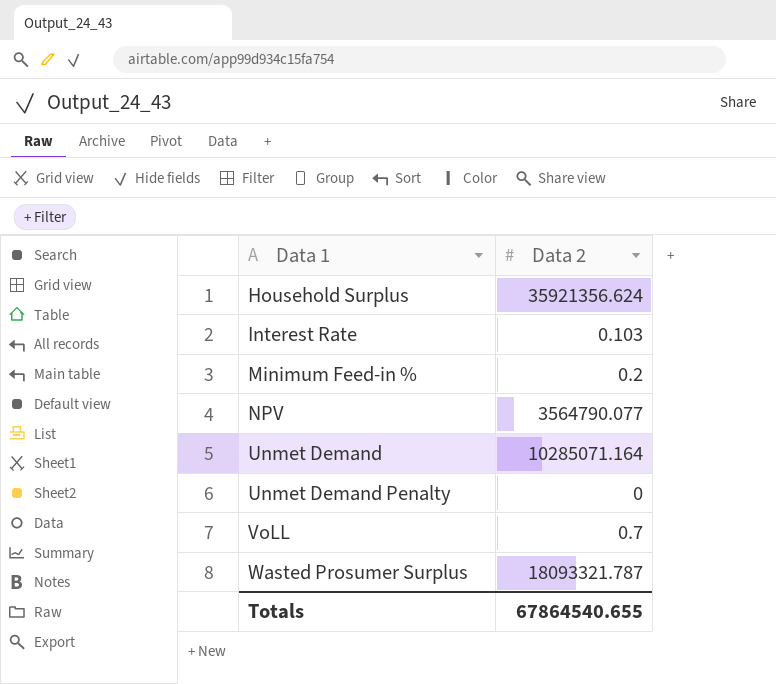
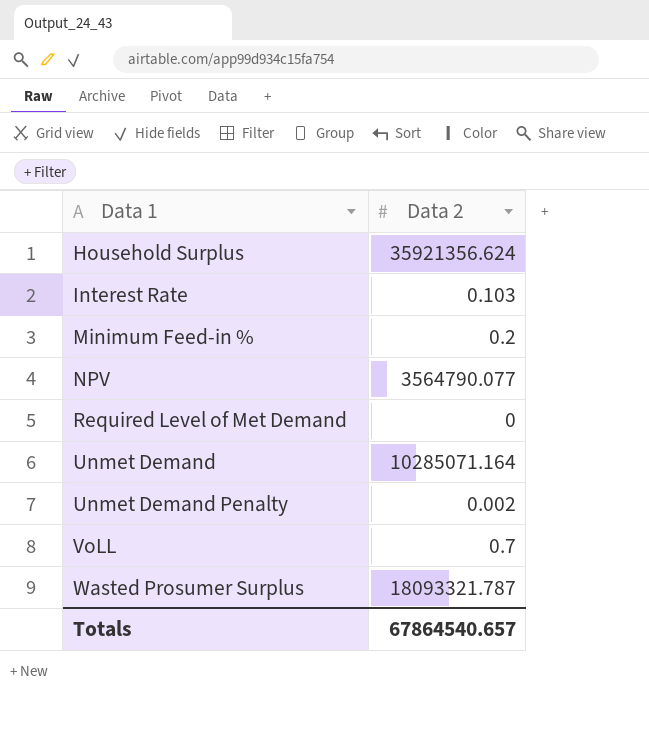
row Required Level of Met Demand: none -> 0
Unmet Demand Penalty | Data 2: 0 -> 0.002
Totals | Data 2: 67864540.655 -> 67864540.657

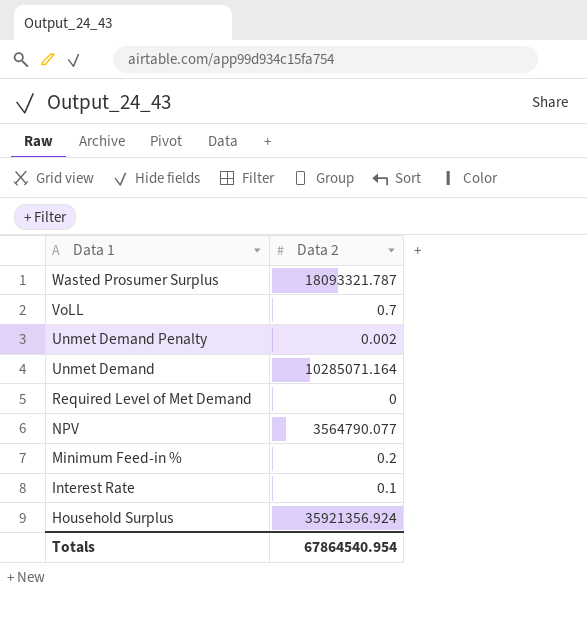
row order: Data 1 ascending -> Data 1 descending
Interest Rate | Data 2: 0.103 -> 0.1
Household Surplus | Data 2: 35921356.624 -> 35921356.924
Totals | Data 2: 67864540.657 -> 67864540.954

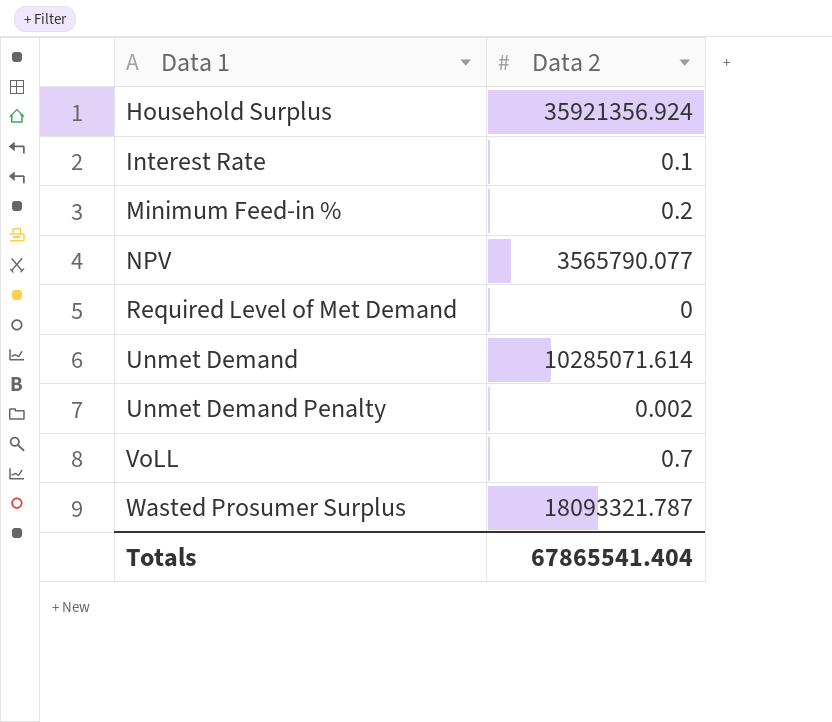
row order: Data 1 descending -> Data 1 ascending
NPV | Data 2: 3564790.077 -> 3565790.077
Unmet Demand | Data 2: 10285071.164 -> 10285071.614
Totals | Data 2: 67864540.954 -> 67865541.404

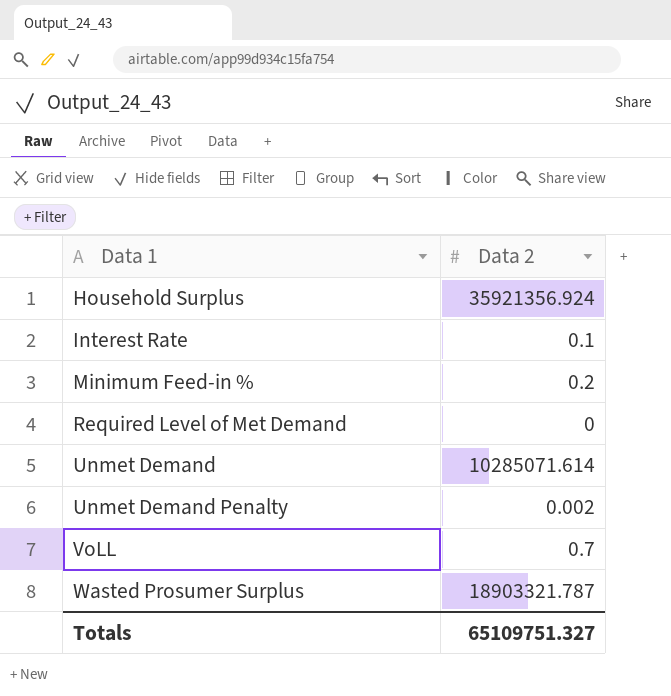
row NPV: 3565790.077 -> none
Wasted Prosumer Surplus | Data 2: 18093321.787 -> 18903321.787
Totals | Data 2: 67865541.404 -> 65109751.327

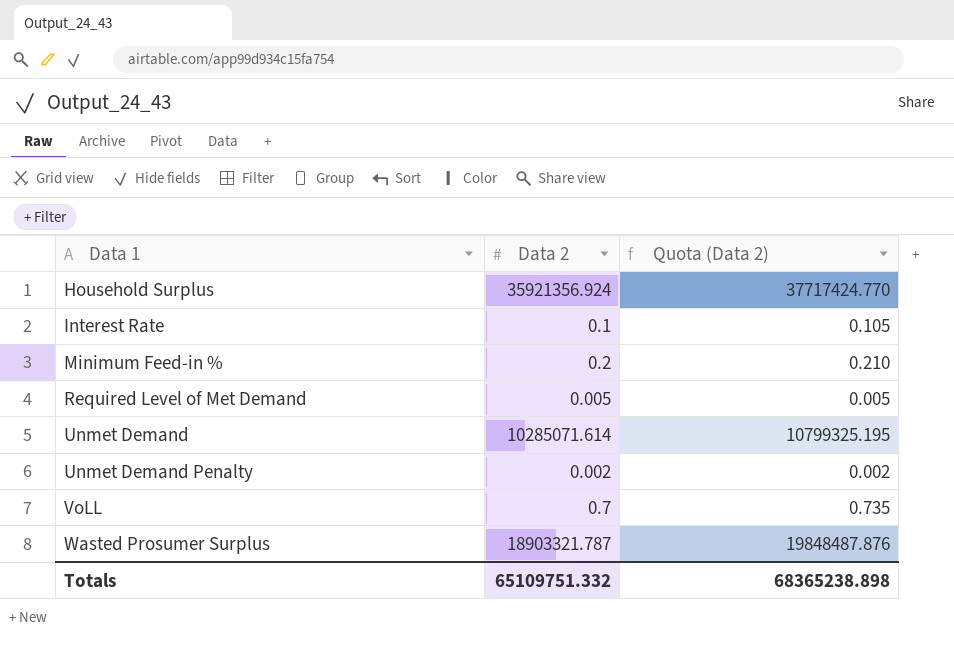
column Quota (Data 2) | formula: none -> [Data 2] * 1.05
Required Level of Met Demand | Data 2: 0 -> 0.005
Totals | Data 2: 65109751.327 -> 65109751.332

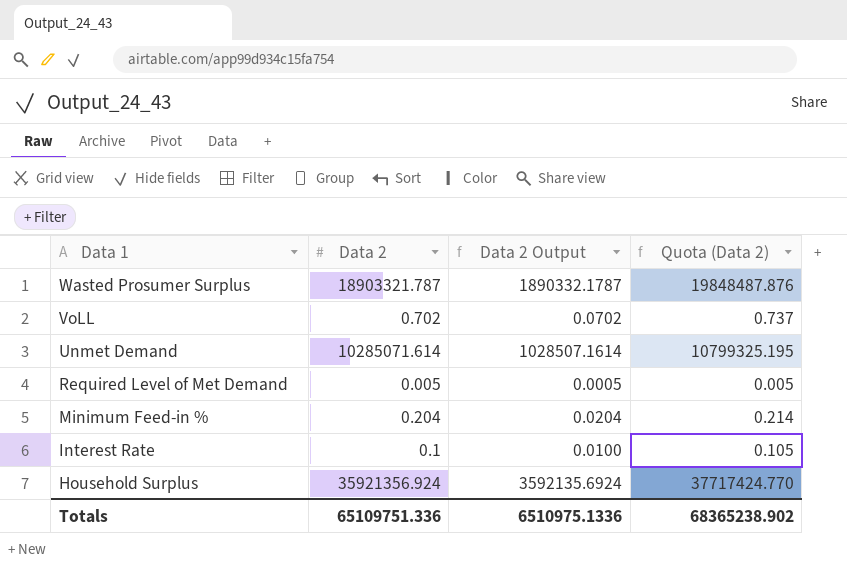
row order: Data 1 ascending -> Data 1 descending
column Data 2 Output | formula: none -> [Data 2] * 0.1
row Unmet Demand Penalty: 0.002 | 0.002 -> none
VoLL | Data 2: 0.7 -> 0.702
VoLL | Quota (Data 2): 0.735 -> 0.737
Minimum Feed-in % | Data 2: 0.2 -> 0.204
Minimum Feed-in % | Quota (Data 2): 0.210 -> 0.214
Totals | Data 2: 65109751.332 -> 65109751.336
Totals | Quota (Data 2): 68365238.898 -> 68365238.902

